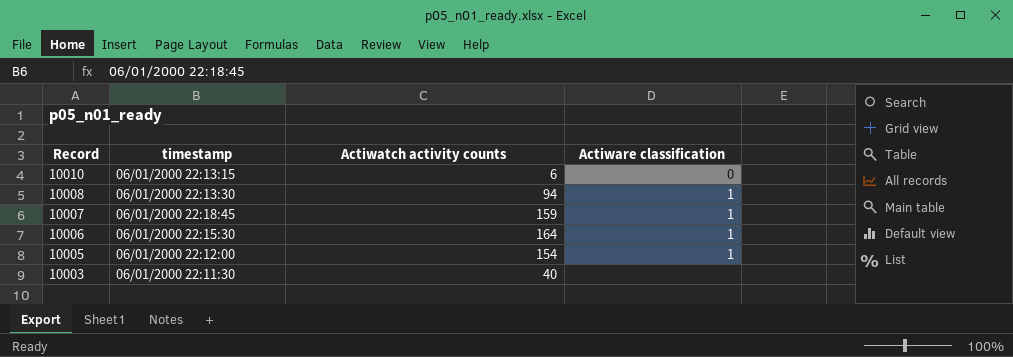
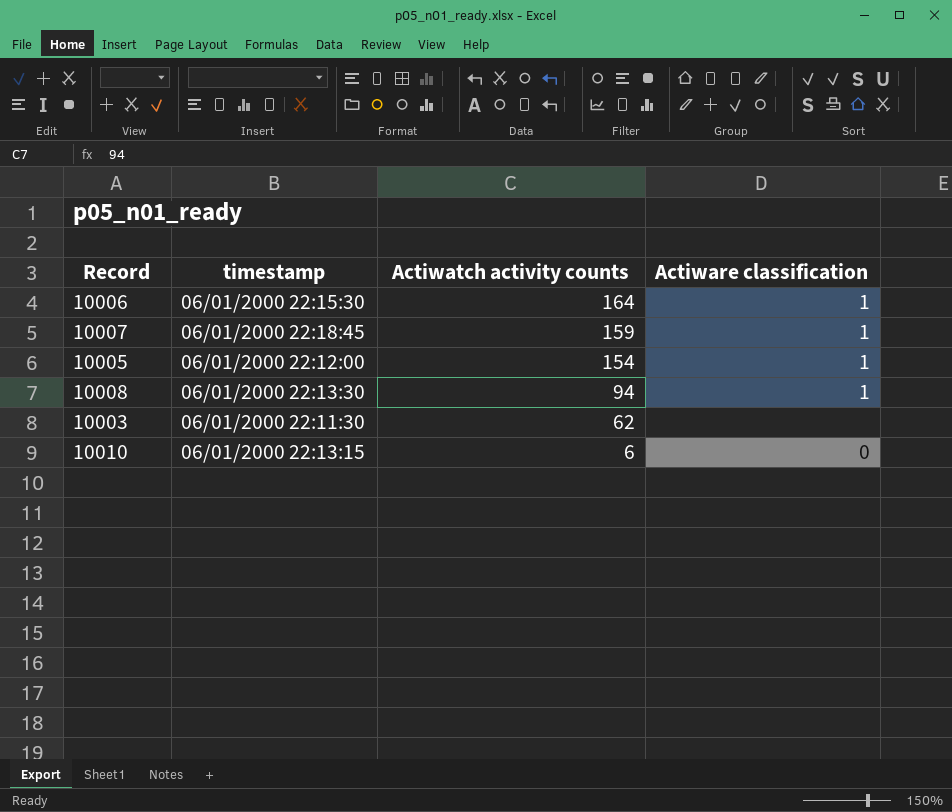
row order: Record descending -> Actiwatch activity counts descending
10003 | Actiwatch activity counts: 40 -> 62

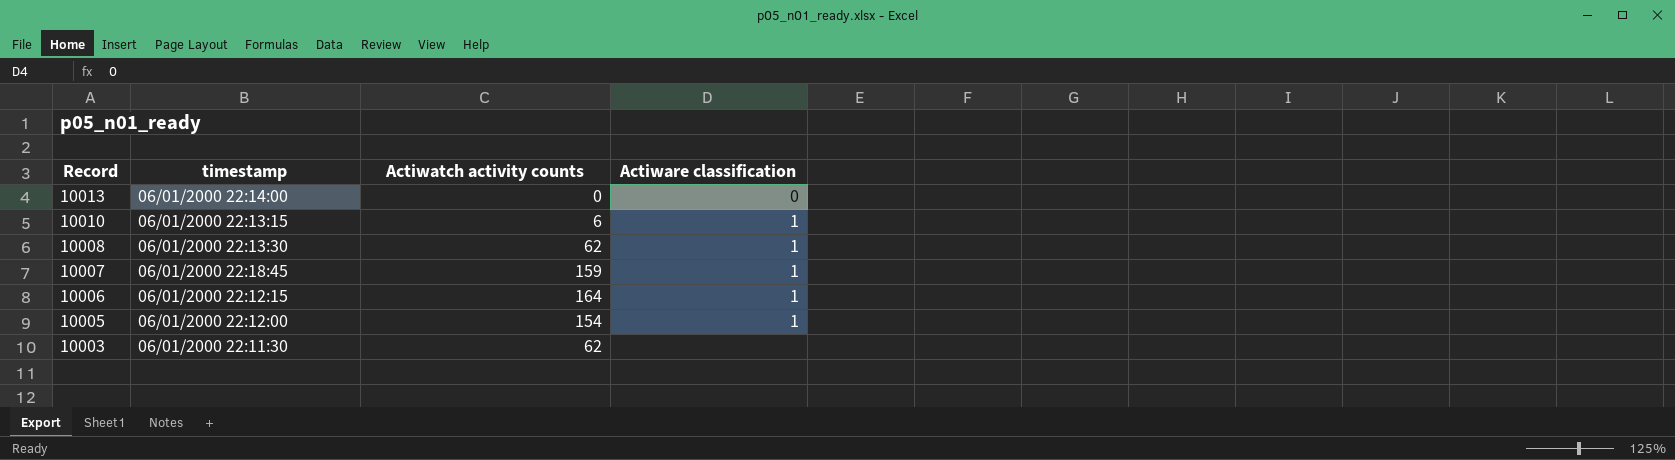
row order: Actiwatch activity counts descending -> Record descending
row 10013: none -> 06/01/2000 22:14:00 | 0 | 0
10010 | Actiware classification: 0 -> 1
10008 | Actiwatch activity counts: 94 -> 62
10006 | timestamp: 06/01/2000 22:15:30 -> 06/01/2000 22:12:15

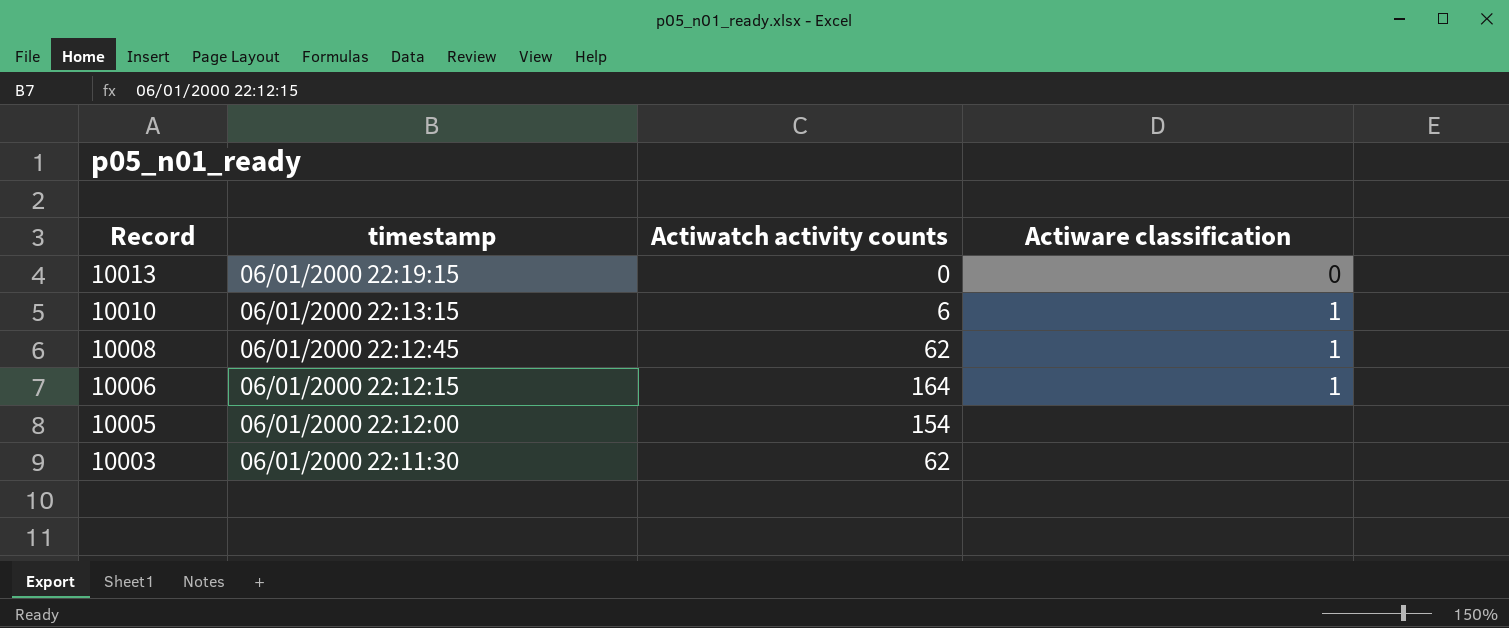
row 10007: 06/01/2000 22:18:45 | 159 | 1 -> none
10013 | timestamp: 06/01/2000 22:14:00 -> 06/01/2000 22:19:15
10008 | timestamp: 06/01/2000 22:13:30 -> 06/01/2000 22:12:45
10005 | Actiware classification: 1 -> none

